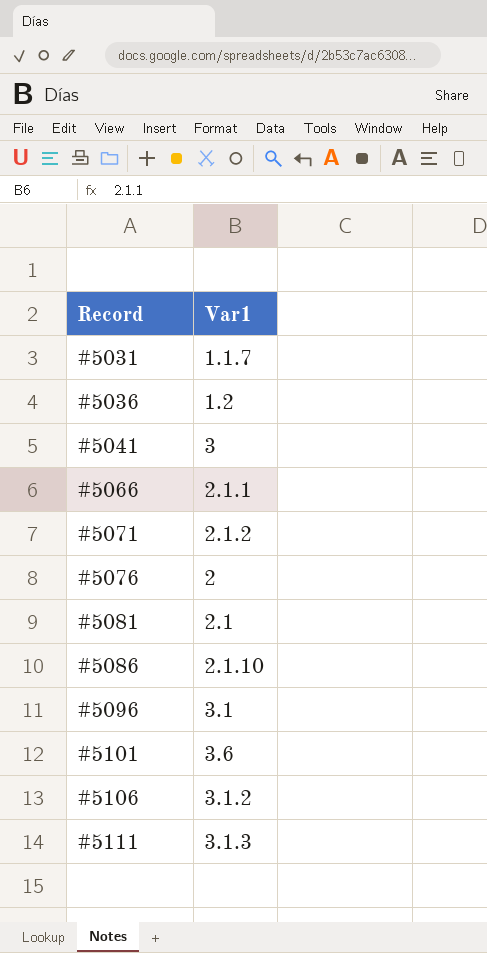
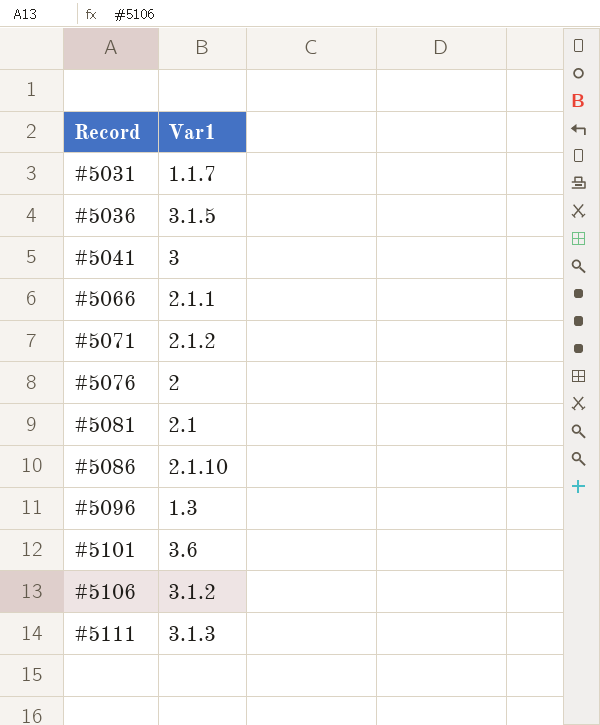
#5036 | Var1: 1.2 -> 3.1.5
#5096 | Var1: 3.1 -> 1.3

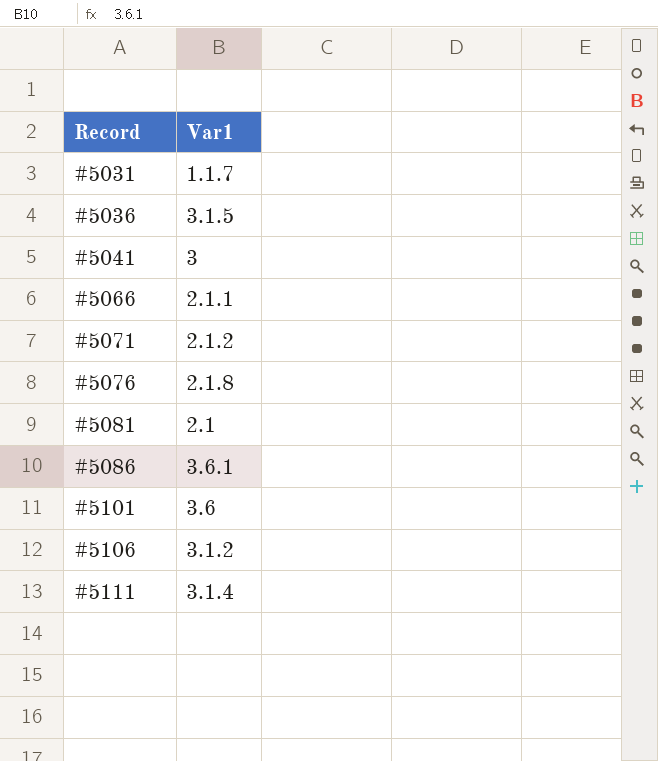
row #5096: 1.3 -> none
#5076 | Var1: 2 -> 2.1.8
#5086 | Var1: 2.1.10 -> 3.6.1
#5111 | Var1: 3.1.3 -> 3.1.4

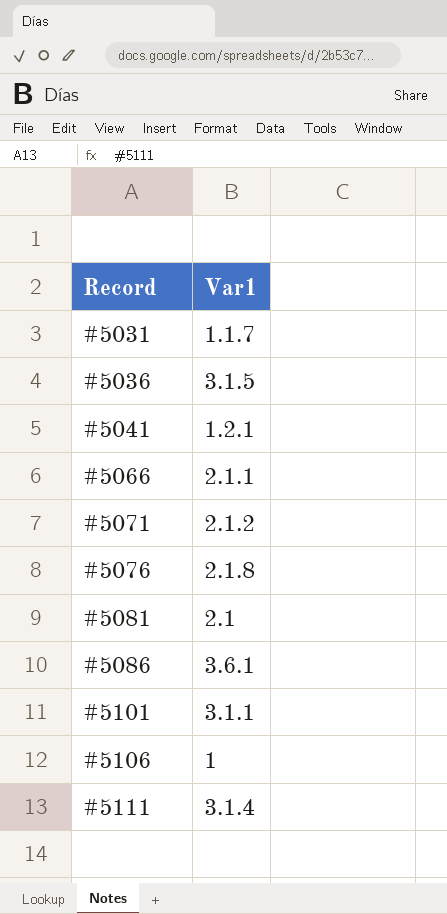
#5041 | Var1: 3 -> 1.2.1
#5101 | Var1: 3.6 -> 3.1.1
#5106 | Var1: 3.1.2 -> 1

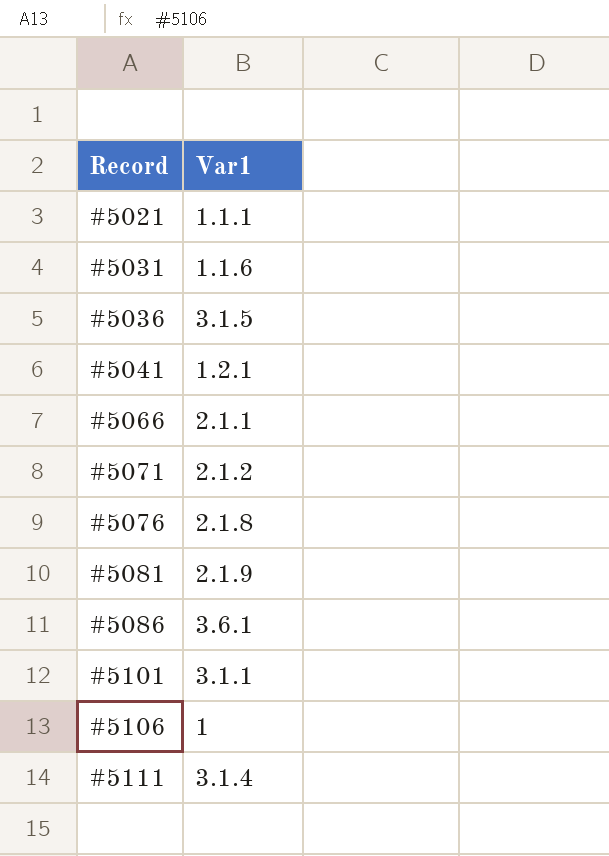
row #5021: none -> 1.1.1
#5031 | Var1: 1.1.7 -> 1.1.6
#5081 | Var1: 2.1 -> 2.1.9

